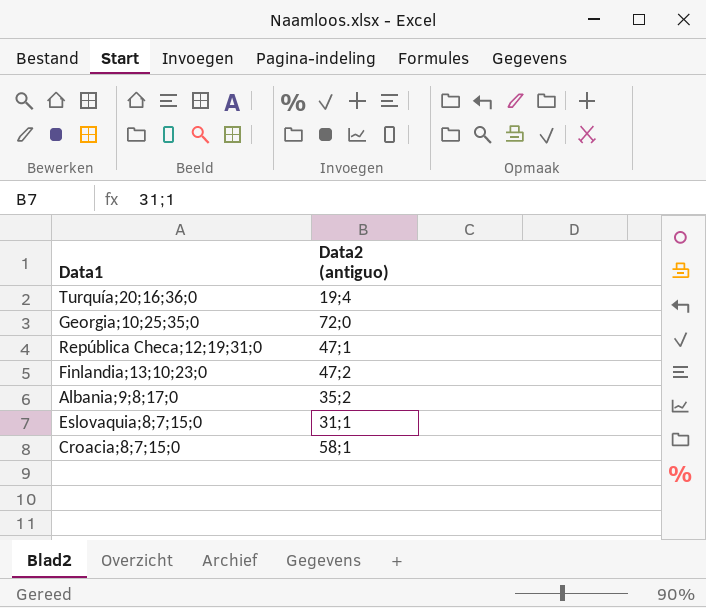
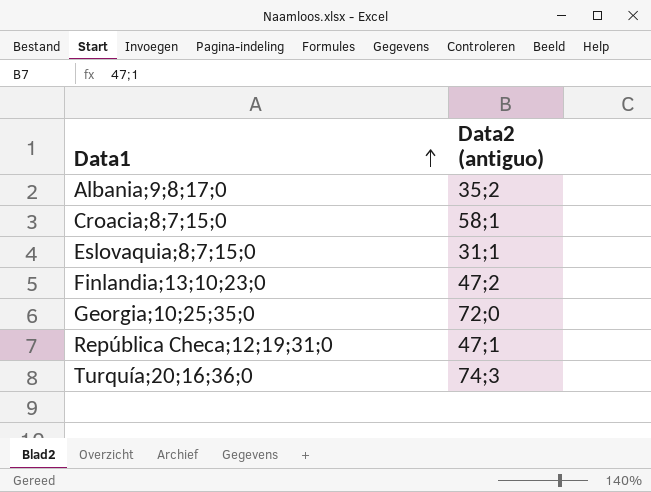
row order: none -> Data1 ascending
Turquía;20;16;36;0 | Data2 (antiguo): 19;4 -> 74;3

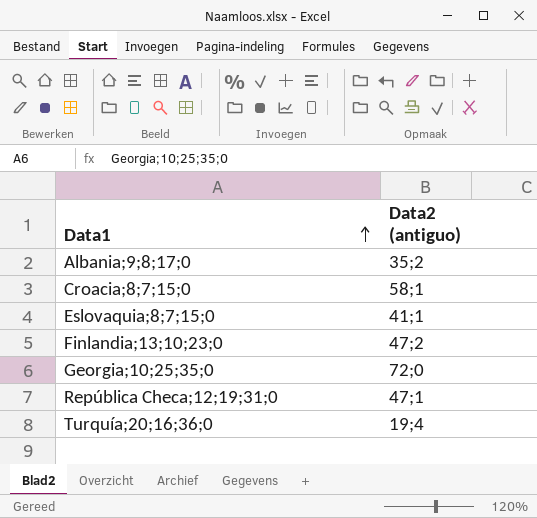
Eslovaquia;8;7;15;0 | Data2 (antiguo): 31;1 -> 41;1
Turquía;20;16;36;0 | Data2 (antiguo): 74;3 -> 19;4

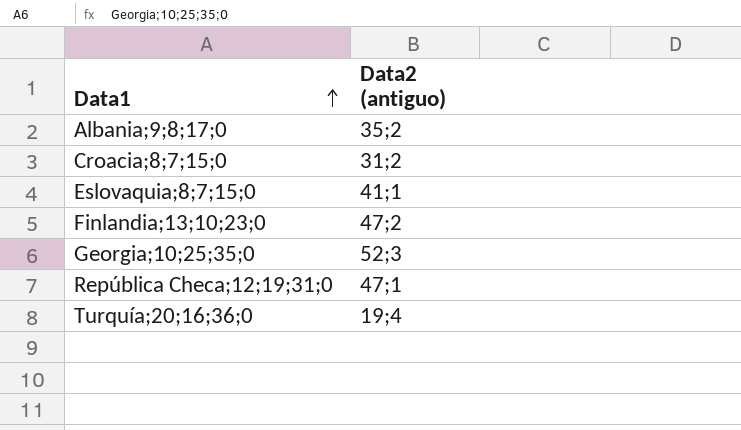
Croacia;8;7;15;0 | Data2 (antiguo): 58;1 -> 31;2
Georgia;10;25;35;0 | Data2 (antiguo): 72;0 -> 52;3

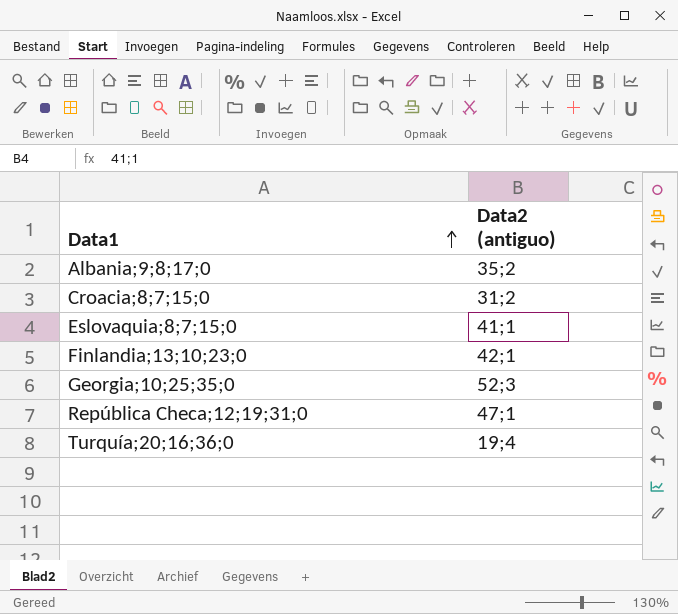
Finlandia;13;10;23;0 | Data2 (antiguo): 47;2 -> 42;1

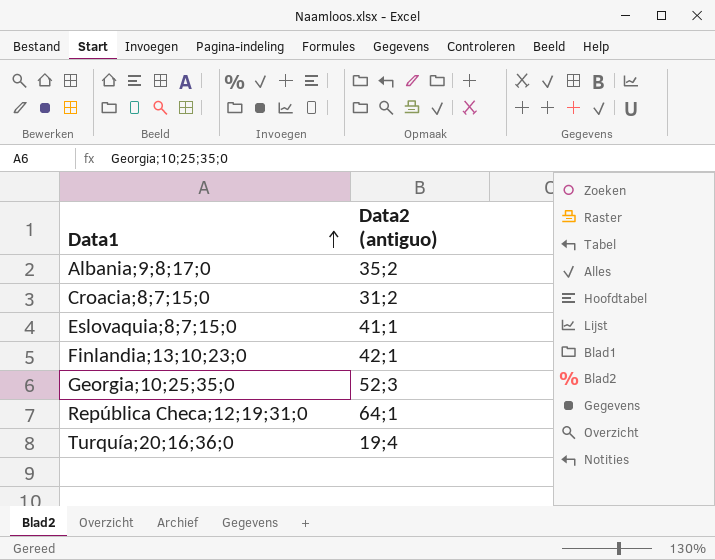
República Checa;12;19;31;0 | Data2 (antiguo): 47;1 -> 64;1

